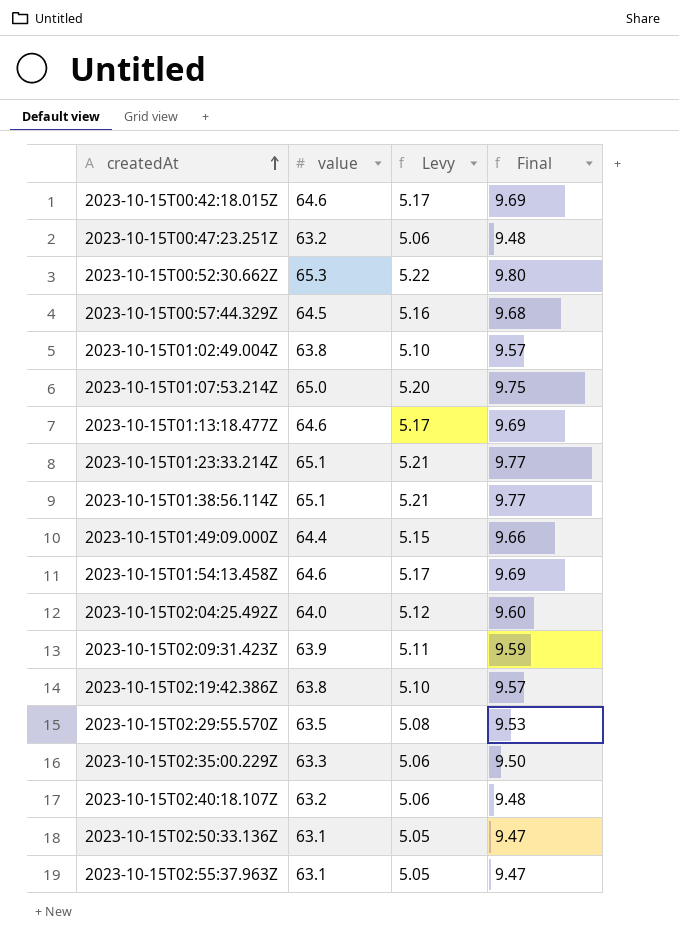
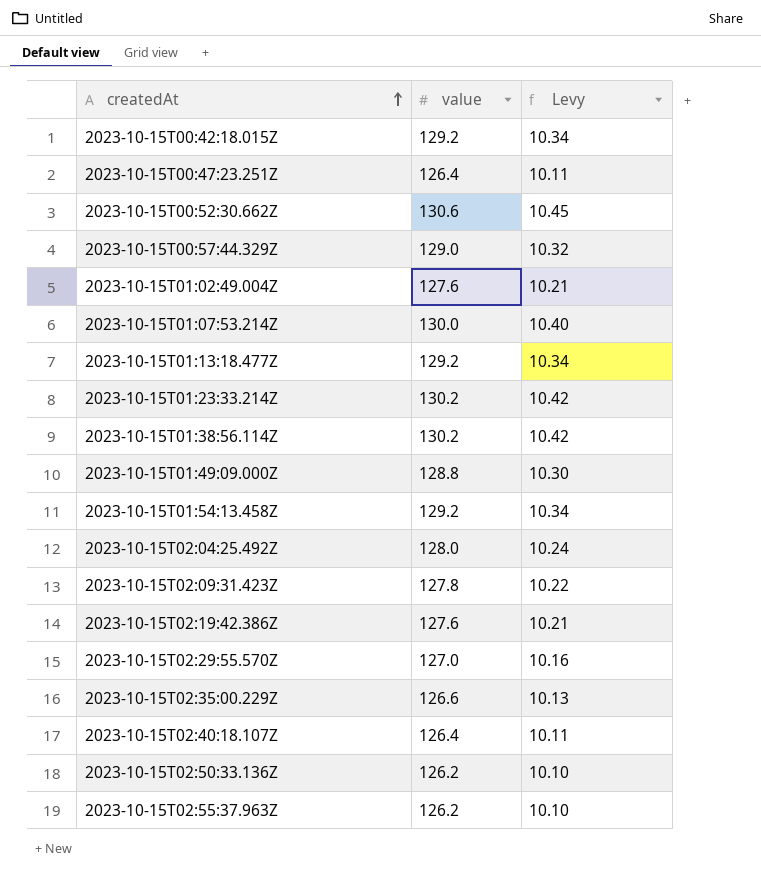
column Final | formula: [value] * 0.15 -> none
2023-10-15T00:42:18.015Z | value: 64.6 -> 129.2
2023-10-15T00:42:18.015Z | Levy: 5.17 -> 10.34
2023-10-15T00:47:23.251Z | value: 63.2 -> 126.4
2023-10-15T00:47:23.251Z | Levy: 5.06 -> 10.11
2023-10-15T00:52:30.662Z | value: 65.3 -> 130.6
2023-10-15T00:52:30.662Z | Levy: 5.22 -> 10.45
2023-10-15T00:57:44.329Z | value: 64.5 -> 129.0
2023-10-15T00:57:44.329Z | Levy: 5.16 -> 10.32
2023-10-15T01:02:49.004Z | value: 63.8 -> 127.6
2023-10-15T01:02:49.004Z | Levy: 5.10 -> 10.21
2023-10-15T01:07:53.214Z | value: 65.0 -> 130.0
2023-10-15T01:07:53.214Z | Levy: 5.20 -> 10.40
2023-10-15T01:13:18.477Z | value: 64.6 -> 129.2
2023-10-15T01:13:18.477Z | Levy: 5.17 -> 10.34
2023-10-15T01:23:33.214Z | value: 65.1 -> 130.2
2023-10-15T01:23:33.214Z | Levy: 5.21 -> 10.42
2023-10-15T01:38:56.114Z | value: 65.1 -> 130.2
2023-10-15T01:38:56.114Z | Levy: 5.21 -> 10.42
2023-10-15T01:49:09.000Z | value: 64.4 -> 128.8
2023-10-15T01:49:09.000Z | Levy: 5.15 -> 10.30
2023-10-15T01:54:13.458Z | value: 64.6 -> 129.2
2023-10-15T01:54:13.458Z | Levy: 5.17 -> 10.34
2023-10-15T02:04:25.492Z | value: 64.0 -> 128.0
2023-10-15T02:04:25.492Z | Levy: 5.12 -> 10.24
2023-10-15T02:09:31.423Z | value: 63.9 -> 127.8
2023-10-15T02:09:31.423Z | Levy: 5.11 -> 10.22
2023-10-15T02:19:42.386Z | value: 63.8 -> 127.6
2023-10-15T02:19:42.386Z | Levy: 5.10 -> 10.21
2023-10-15T02:29:55.570Z | value: 63.5 -> 127.0
2023-10-15T02:29:55.570Z | Levy: 5.08 -> 10.16
2023-10-15T02:35:00.229Z | value: 63.3 -> 126.6
2023-10-15T02:35:00.229Z | Levy: 5.06 -> 10.13
2023-10-15T02:40:18.107Z | value: 63.2 -> 126.4
2023-10-15T02:40:18.107Z | Levy: 5.06 -> 10.11
2023-10-15T02:50:33.136Z | value: 63.1 -> 126.2
2023-10-15T02:50:33.136Z | Levy: 5.05 -> 10.10
2023-10-15T02:55:37.963Z | value: 63.1 -> 126.2
2023-10-15T02:55:37.963Z | Levy: 5.05 -> 10.10

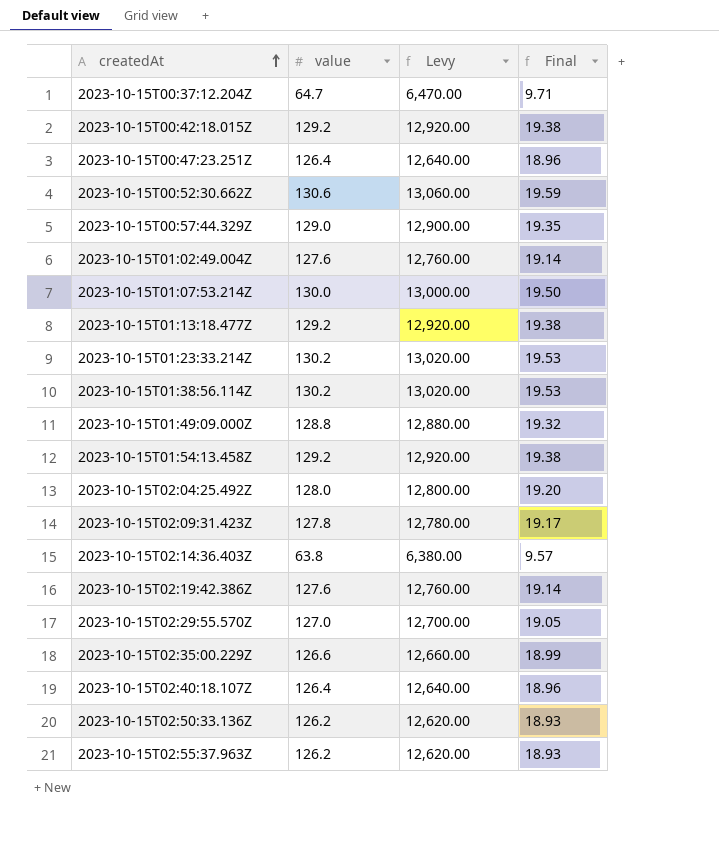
column Levy | formula: [value] * 0.08 -> [value] * 100
column Final | formula: none -> [value] * 0.15
row 2023-10-15T00:37:12.204Z: none -> 64.7 | 6,470.00 | 9.71
row 2023-10-15T02:14:36.403Z: none -> 63.8 | 6,380.00 | 9.57

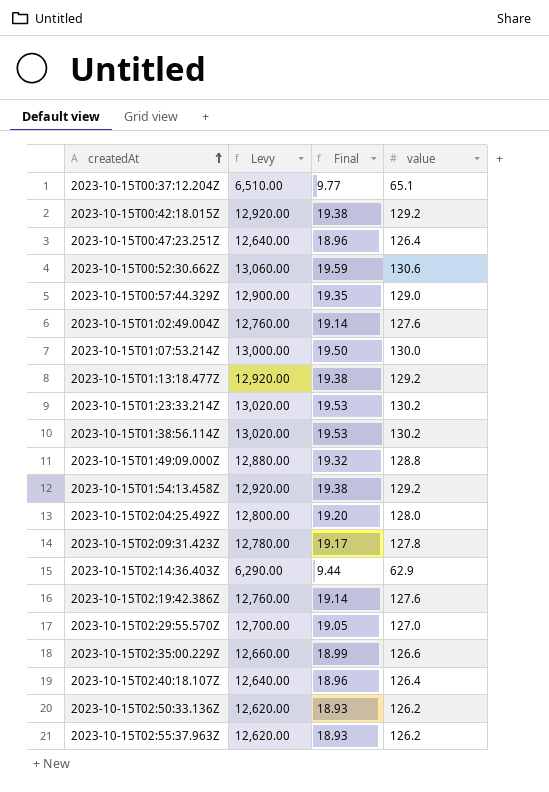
column value | position: 2 -> 4
2023-10-15T00:37:12.204Z | Levy: 6,470.00 -> 6,510.00
2023-10-15T00:37:12.204Z | Final: 9.71 -> 9.77
2023-10-15T00:37:12.204Z | value: 64.7 -> 65.1
2023-10-15T02:14:36.403Z | Levy: 6,380.00 -> 6,290.00
2023-10-15T02:14:36.403Z | Final: 9.57 -> 9.44
2023-10-15T02:14:36.403Z | value: 63.8 -> 62.9

